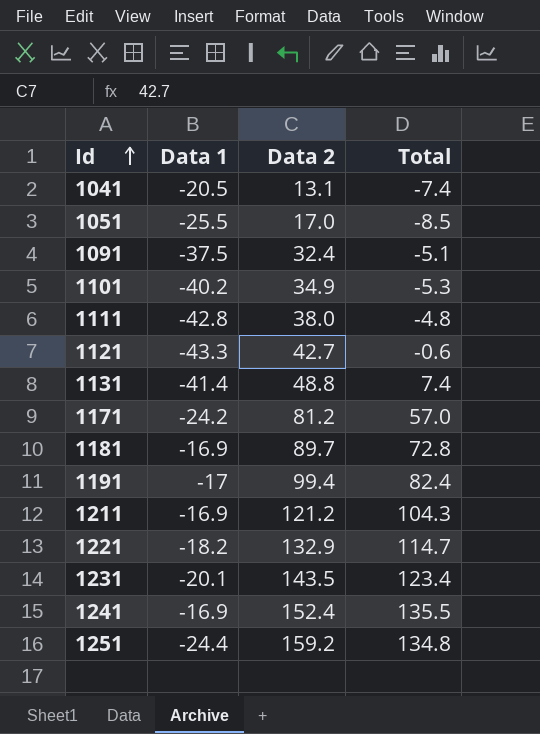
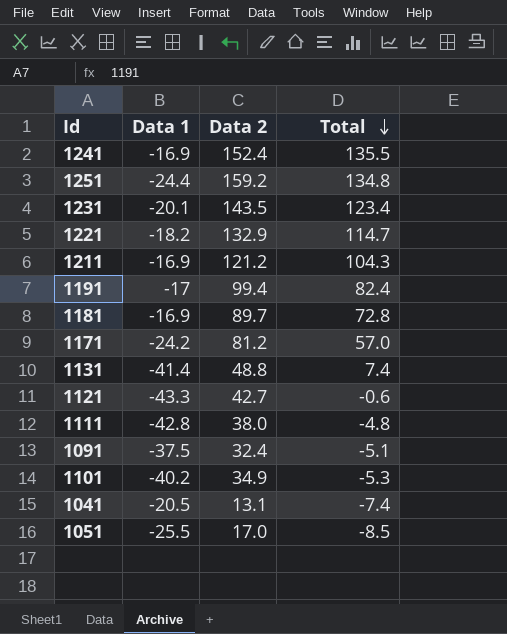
row order: Id ascending -> Total descending

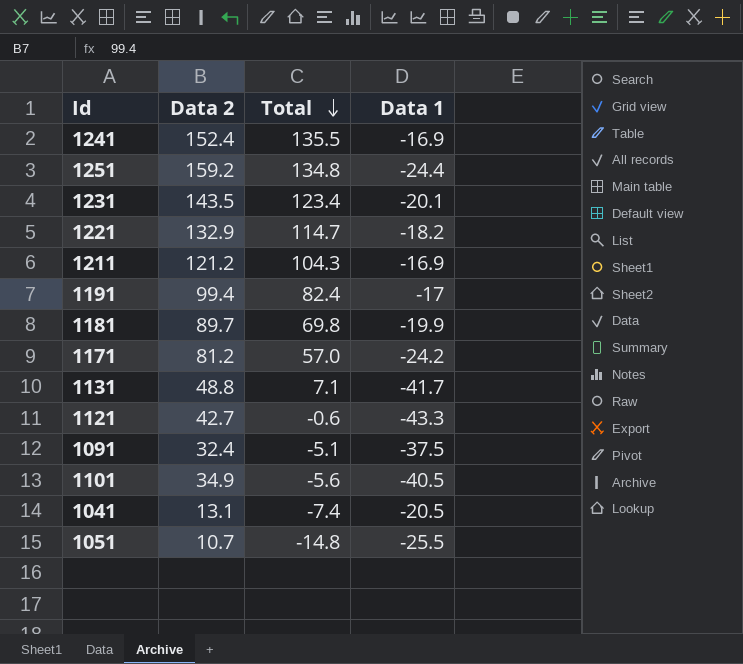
column Data 1 | position: 2 -> 4
row 1111: -42.8 | 38.0 | -4.8 -> none
1181 | Total: 72.8 -> 69.8
1181 | Data 1: -16.9 -> -19.9
1131 | Total: 7.4 -> 7.1
1131 | Data 1: -41.4 -> -41.7
1101 | Total: -5.3 -> -5.6
1101 | Data 1: -40.2 -> -40.5
1051 | Data 2: 17.0 -> 10.7
1051 | Total: -8.5 -> -14.8

